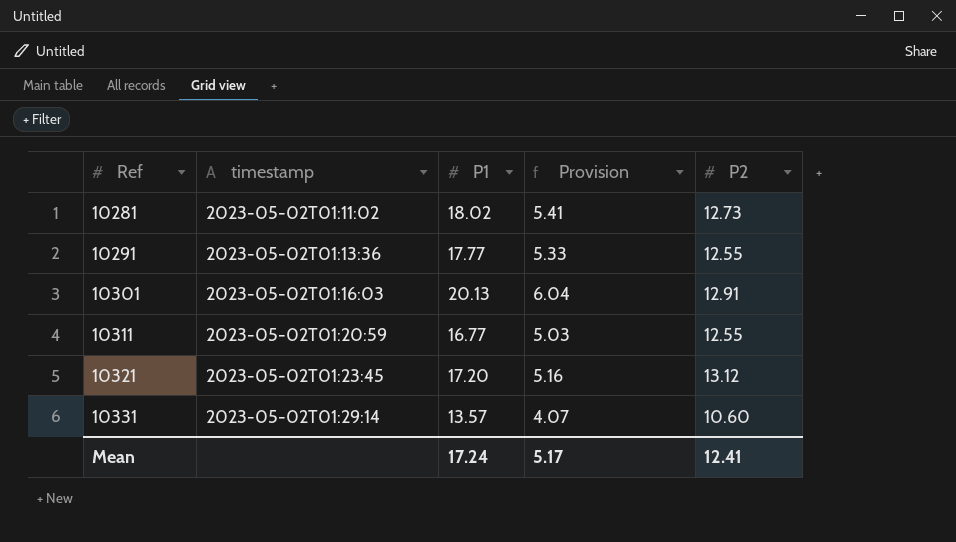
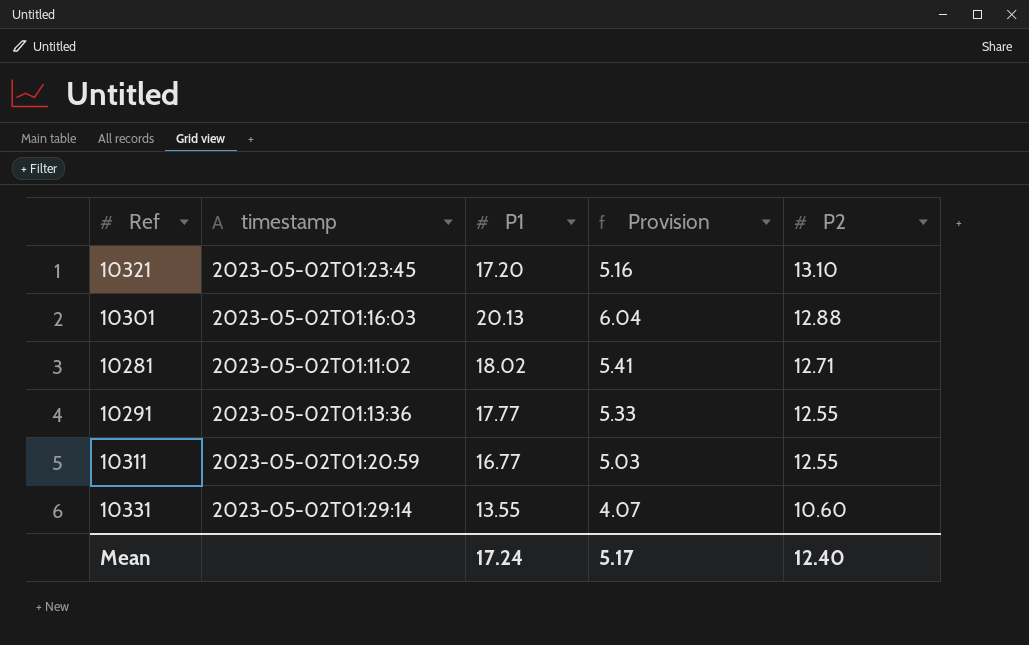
row order: Ref ascending -> P2 descending
10321 | P2: 13.12 -> 13.10
10301 | P2: 12.91 -> 12.88
10281 | P2: 12.73 -> 12.71
10331 | P1: 13.57 -> 13.55
Mean | P2: 12.41 -> 12.40

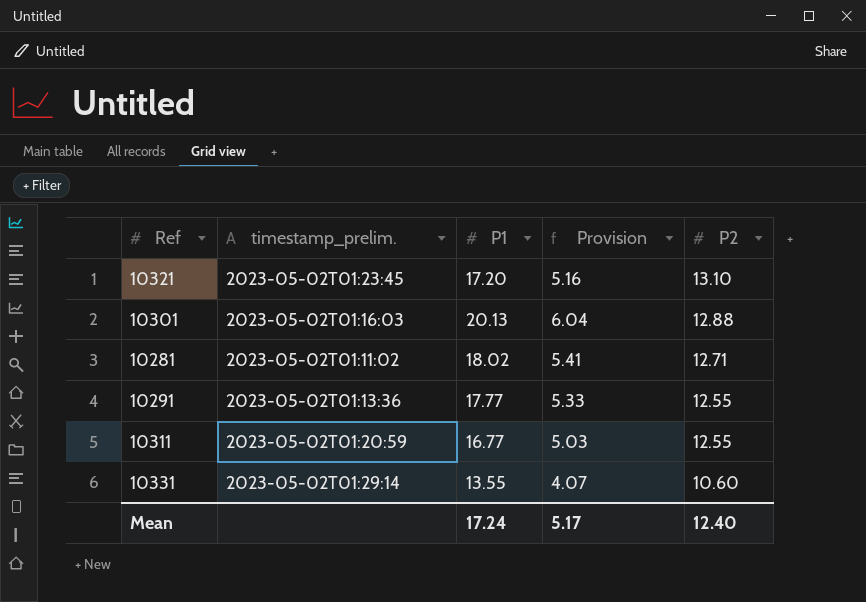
column name: timestamp -> timestamp_prelim.

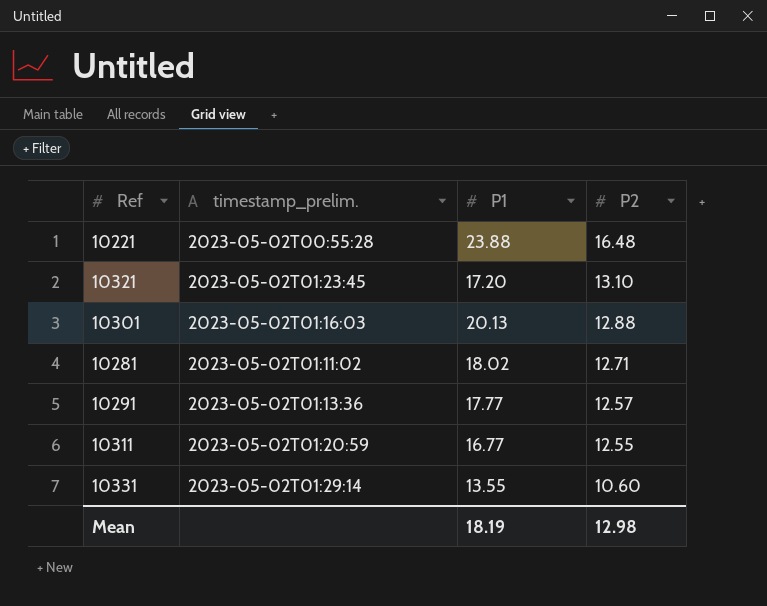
column Provision | formula: [P1] * 0.3 -> none
row 10221: none -> 2023-05-02T00:55:28 | 23.88 | 16.48
10291 | P2: 12.55 -> 12.57
Mean | P1: 17.24 -> 18.19
Mean | P2: 12.40 -> 12.98

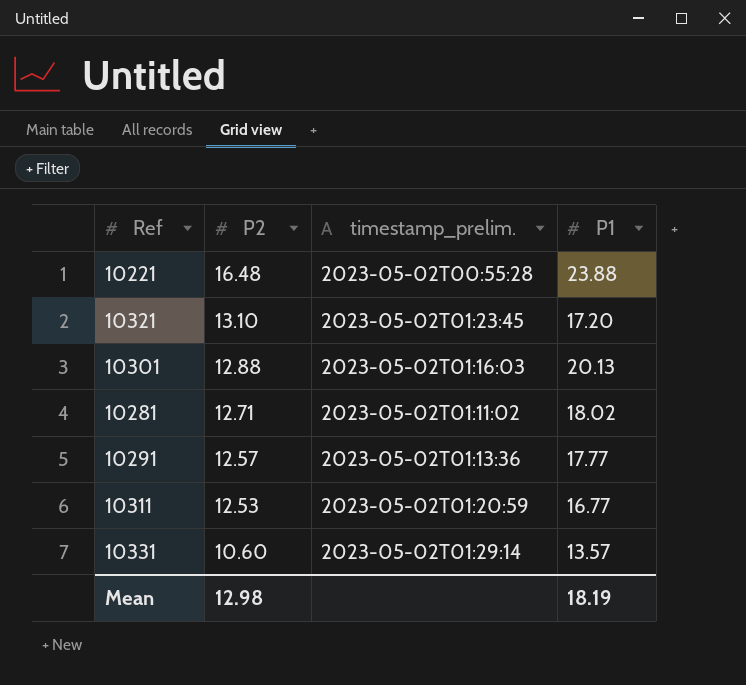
column P2 | position: 4 -> 2
10311 | P2: 12.55 -> 12.53
10331 | P1: 13.55 -> 13.57

